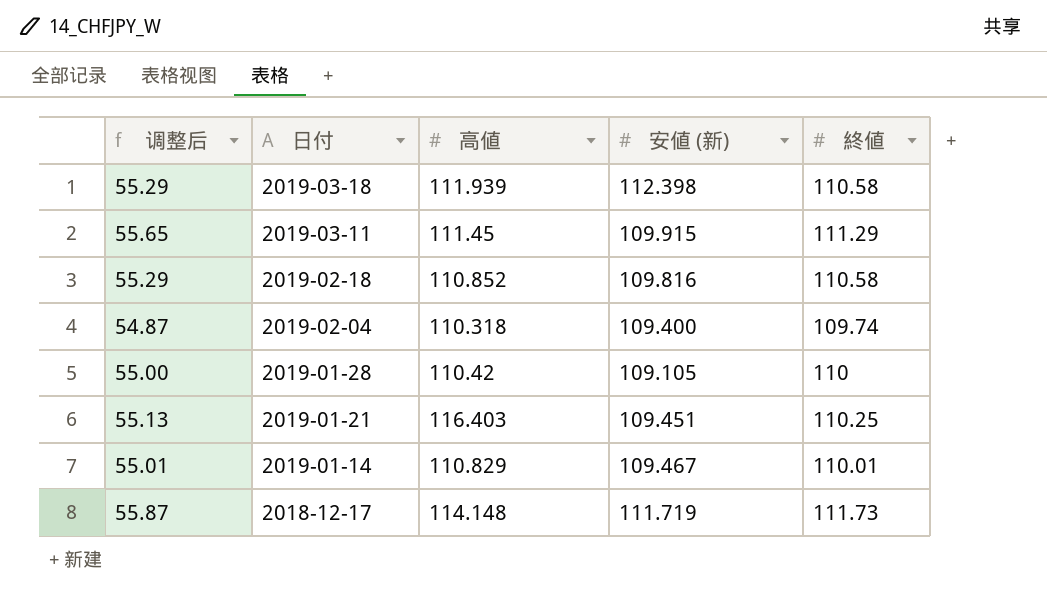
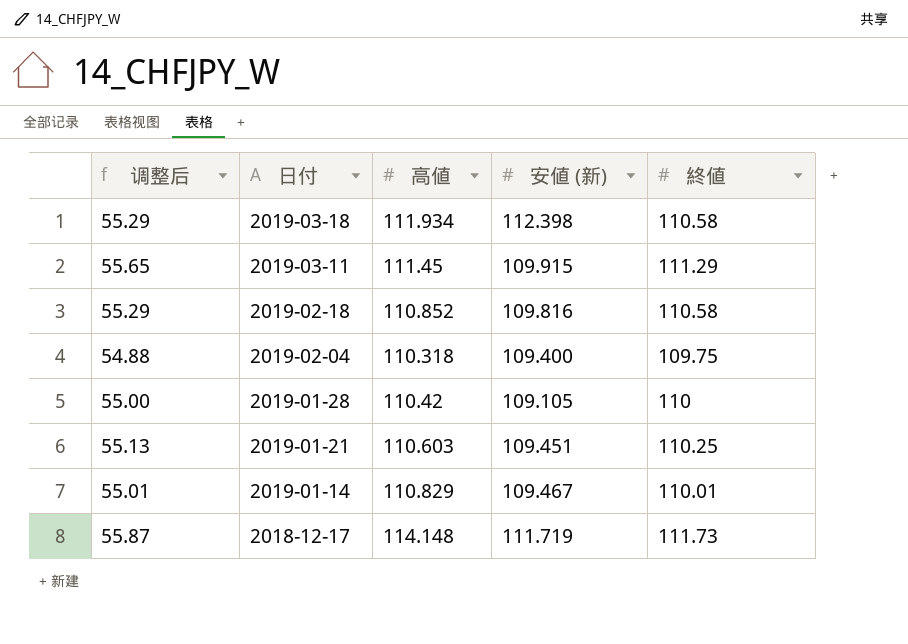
2019-03-18 | 高値: 111.939 -> 111.934
2019-02-04 | 调整后: 54.87 -> 54.88
2019-02-04 | 終値: 109.74 -> 109.75
2019-01-21 | 高値: 116.403 -> 110.603

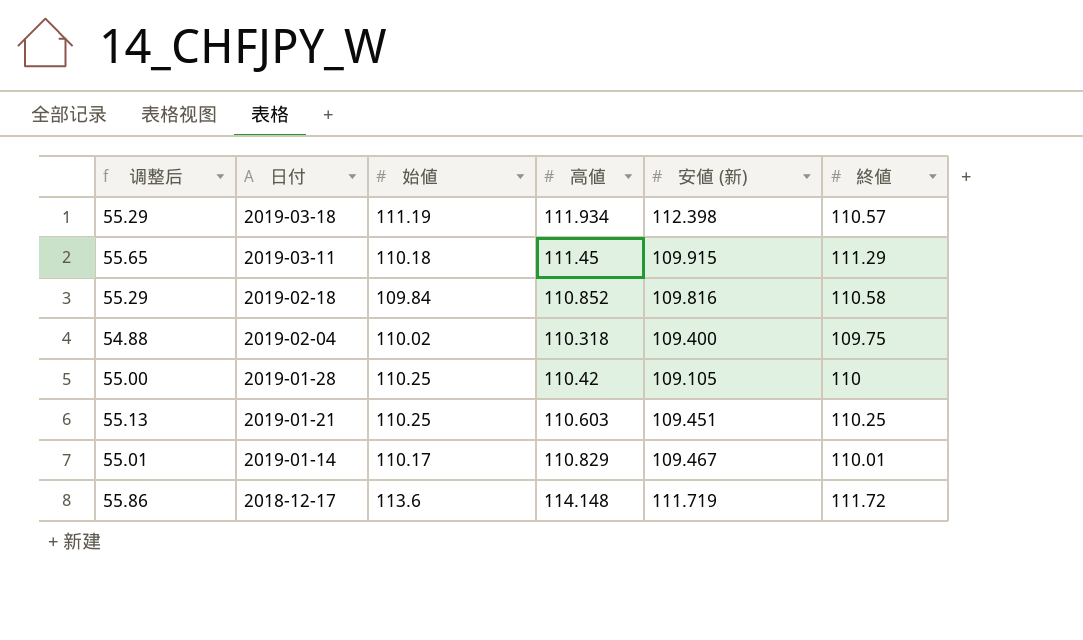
column 始値 | position: none -> 3
2019-03-18 | 終値: 110.58 -> 110.57
2018-12-17 | 调整后: 55.87 -> 55.86
2018-12-17 | 終値: 111.73 -> 111.72

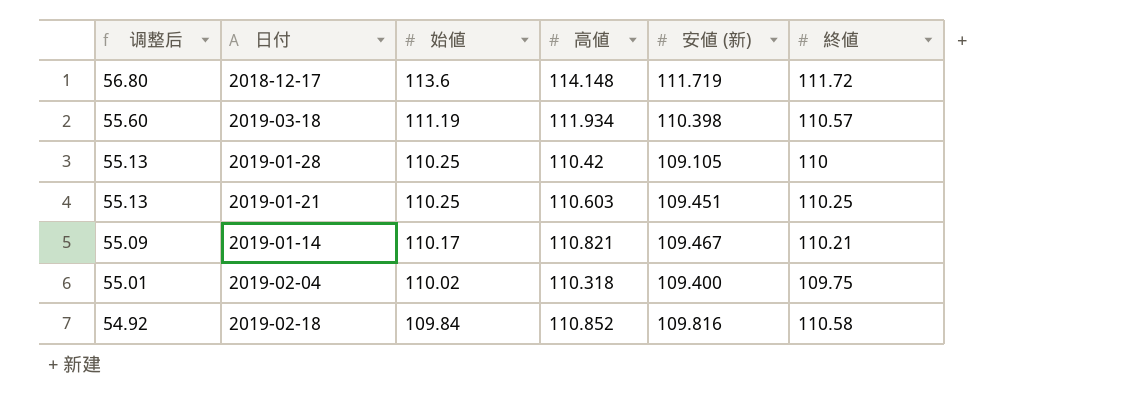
row order: 日付 descending -> 调整后 descending
column 调整后 | formula: [終値] * 0.5 -> [始値] * 0.5
row 2019-03-11: 55.65 | 110.18 | 111.45 | 109.915 | 111.29 -> none
2019-03-18 | 安値 (新): 112.398 -> 110.398
2019-01-14 | 高値: 110.829 -> 110.821
2019-01-14 | 終値: 110.01 -> 110.21

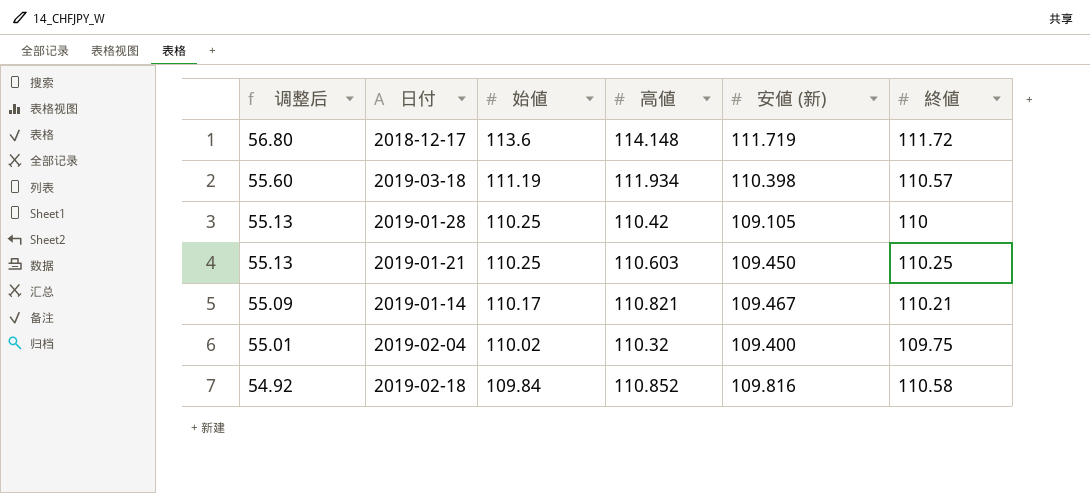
2019-01-21 | 安値 (新): 109.451 -> 109.450
2019-02-04 | 高値: 110.318 -> 110.32

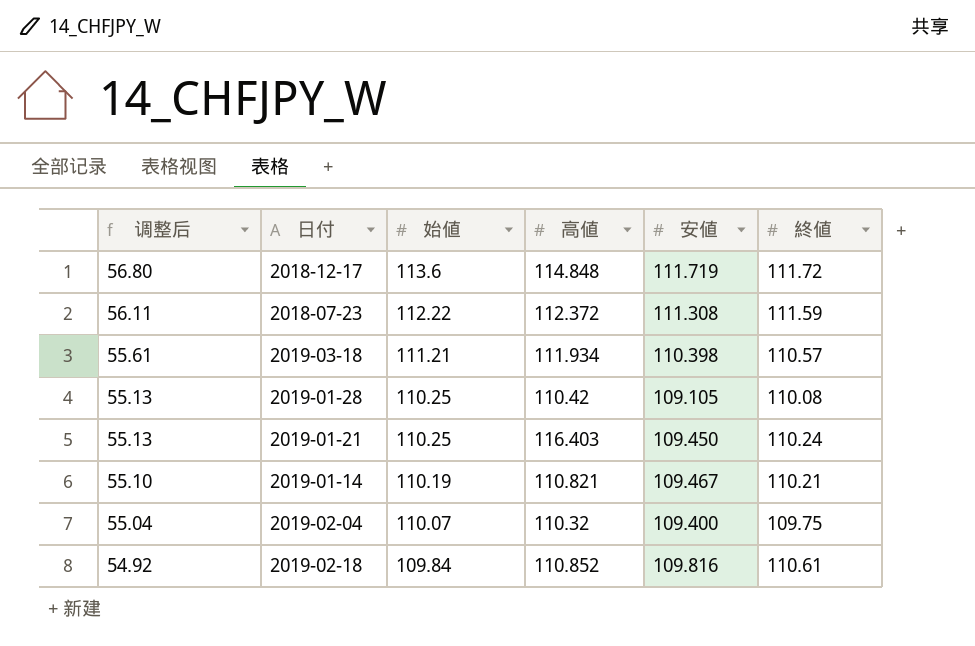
column name: 安値 (新) -> 安値
2018-12-17 | 高値: 114.148 -> 114.848
row 2018-07-23: none -> 56.11 | 112.22 | 112.372 | 111.308 | 111.59
2019-03-18 | 调整后: 55.60 -> 55.61
2019-03-18 | 始値: 111.19 -> 111.21
2019-01-28 | 終値: 110 -> 110.08
2019-01-21 | 高値: 110.603 -> 116.403
2019-01-21 | 終値: 110.25 -> 110.24
2019-01-14 | 调整后: 55.09 -> 55.10
2019-01-14 | 始値: 110.17 -> 110.19
2019-02-04 | 调整后: 55.01 -> 55.04
2019-02-04 | 始値: 110.02 -> 110.07
2019-02-18 | 終値: 110.58 -> 110.61

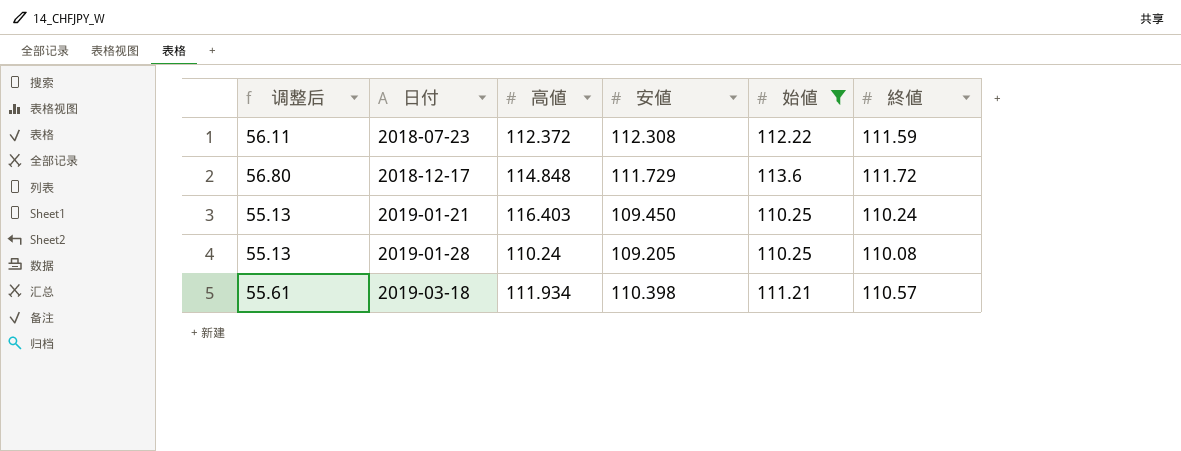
filter: none -> 始値 >= 110.25
row order: 调整后 descending -> 日付 ascending
column 始値 | position: 3 -> 5
2018-07-23 | 安値: 111.308 -> 112.308
2018-12-17 | 安値: 111.719 -> 111.729
2019-01-28 | 高値: 110.42 -> 110.24
2019-01-28 | 安値: 109.105 -> 109.205

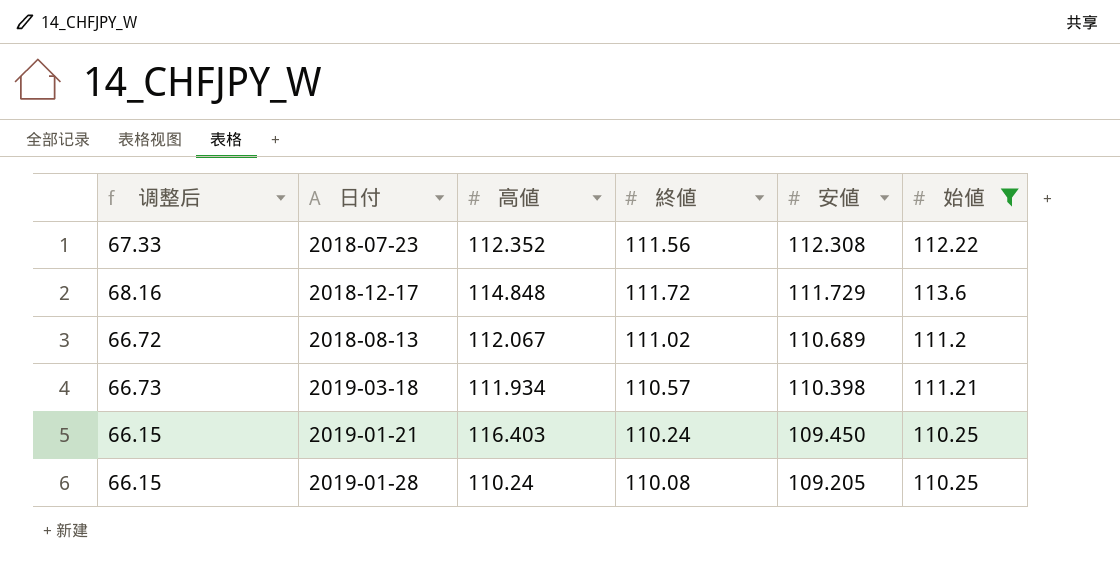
row order: 日付 ascending -> 安値 descending
column 调整后 | formula: [始値] * 0.5 -> [始値] * 0.6
column 終値 | position: 6 -> 4
2018-07-23 | 高値: 112.372 -> 112.352
2018-07-23 | 終値: 111.59 -> 111.56
row 2018-08-13: none -> 66.72 | 112.067 | 111.02 | 110.689 | 111.2

